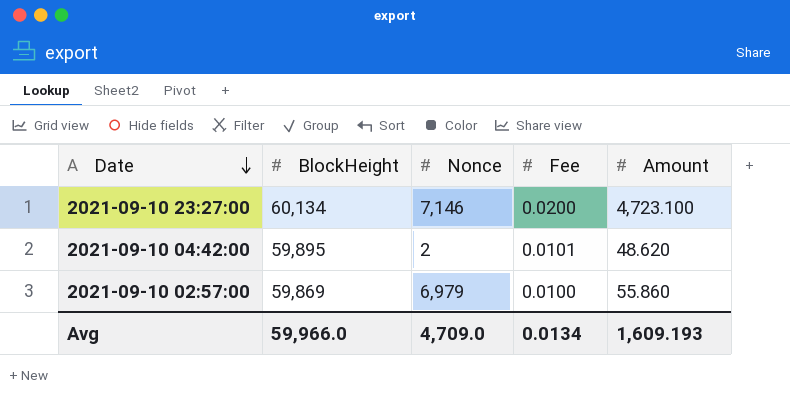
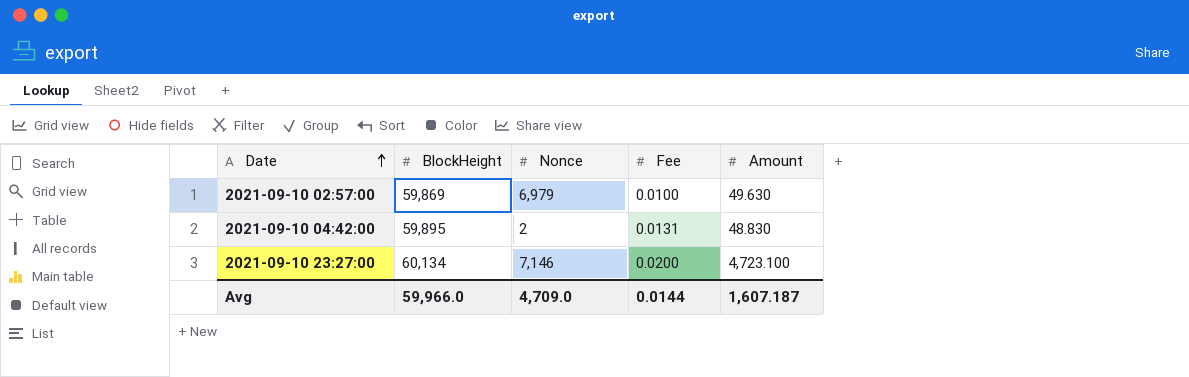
row order: Date descending -> Date ascending
2021-09-10 02:57:00 | Amount: 55.860 -> 49.630
2021-09-10 04:42:00 | Fee: 0.0101 -> 0.0131
2021-09-10 04:42:00 | Amount: 48.620 -> 48.830
Avg | Fee: 0.0134 -> 0.0144
Avg | Amount: 1,609.193 -> 1,607.187

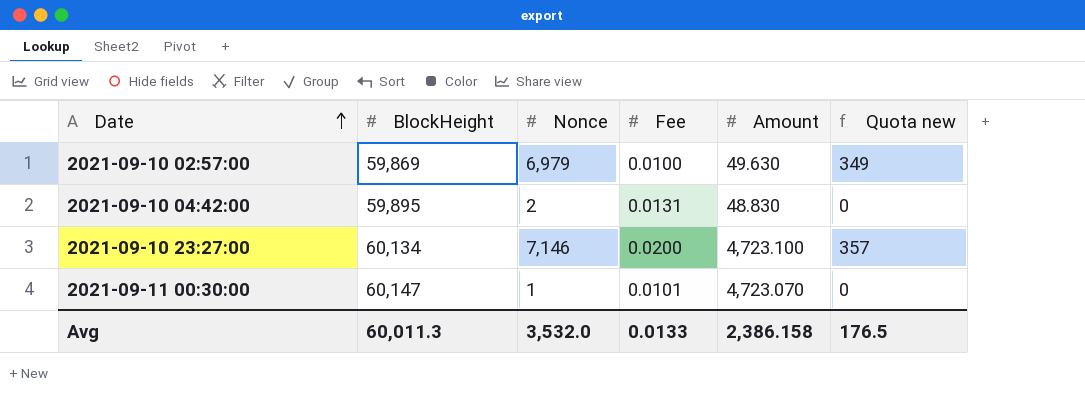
column Quota new | formula: none -> [Nonce] * 0.05
row 2021-09-11 00:30:00: none -> 60,147 | 1 | 0.0101 | 4,723.070 | 0
Avg | BlockHeight: 59,966.0 -> 60,011.3
Avg | Nonce: 4,709.0 -> 3,532.0
Avg | Fee: 0.0144 -> 0.0133
Avg | Amount: 1,607.187 -> 2,386.158

